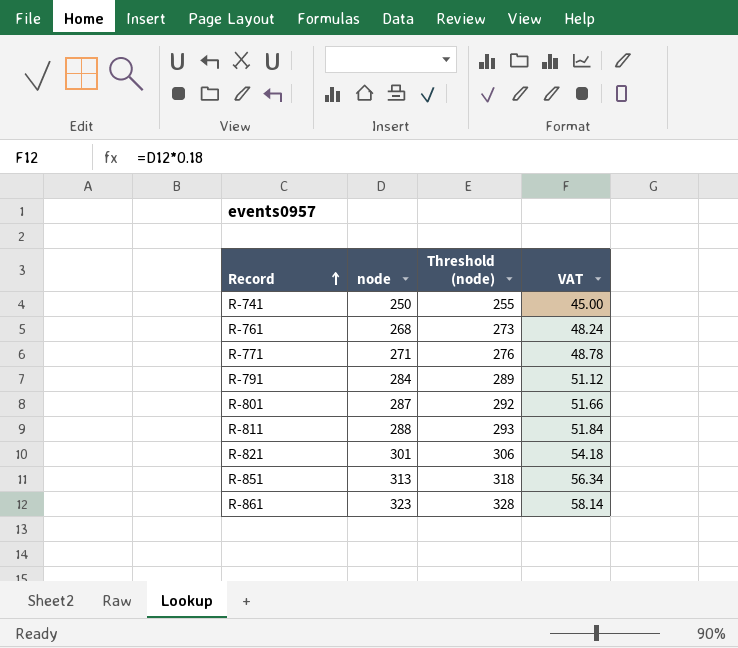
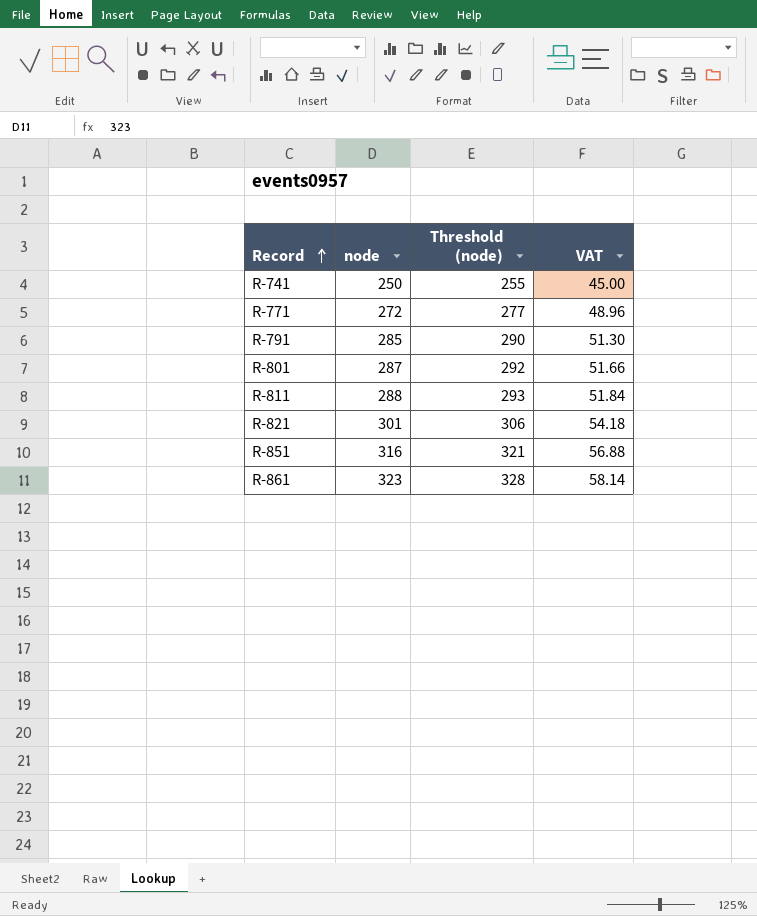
row R-761: 268 | 273 | 48.24 -> none
R-771 | node: 271 -> 272
R-771 | Threshold (node): 276 -> 277
R-771 | VAT: 48.78 -> 48.96
R-791 | node: 284 -> 285
R-791 | Threshold (node): 289 -> 290
R-791 | VAT: 51.12 -> 51.30
R-851 | node: 313 -> 316
R-851 | Threshold (node): 318 -> 321
R-851 | VAT: 56.34 -> 56.88

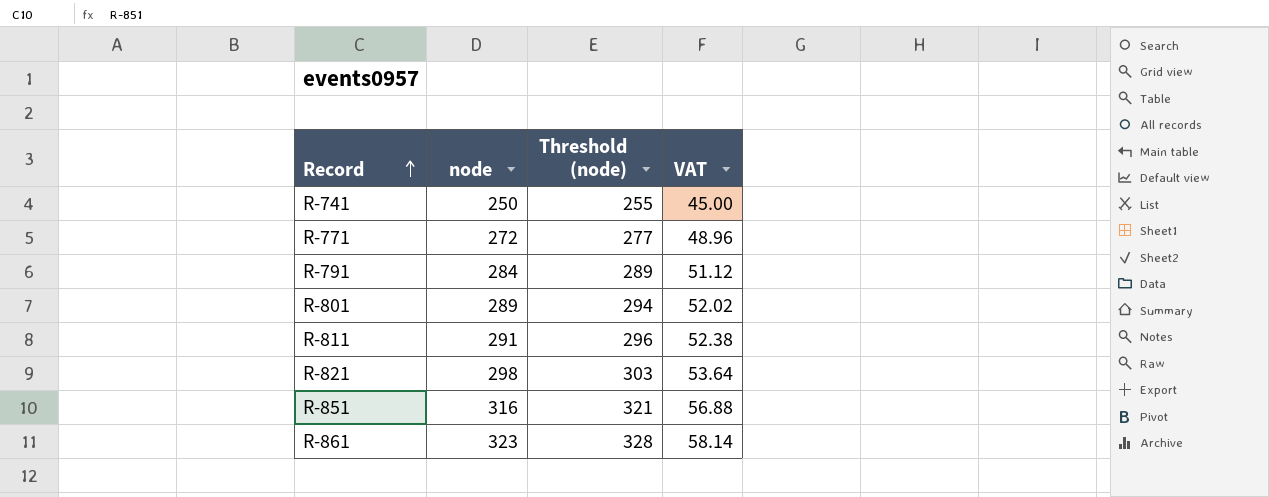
R-791 | node: 285 -> 284
R-791 | Threshold (node): 290 -> 289
R-791 | VAT: 51.30 -> 51.12
R-801 | node: 287 -> 289
R-801 | Threshold (node): 292 -> 294
R-801 | VAT: 51.66 -> 52.02
R-811 | node: 288 -> 291
R-811 | Threshold (node): 293 -> 296
R-811 | VAT: 51.84 -> 52.38
R-821 | node: 301 -> 298
R-821 | Threshold (node): 306 -> 303
R-821 | VAT: 54.18 -> 53.64

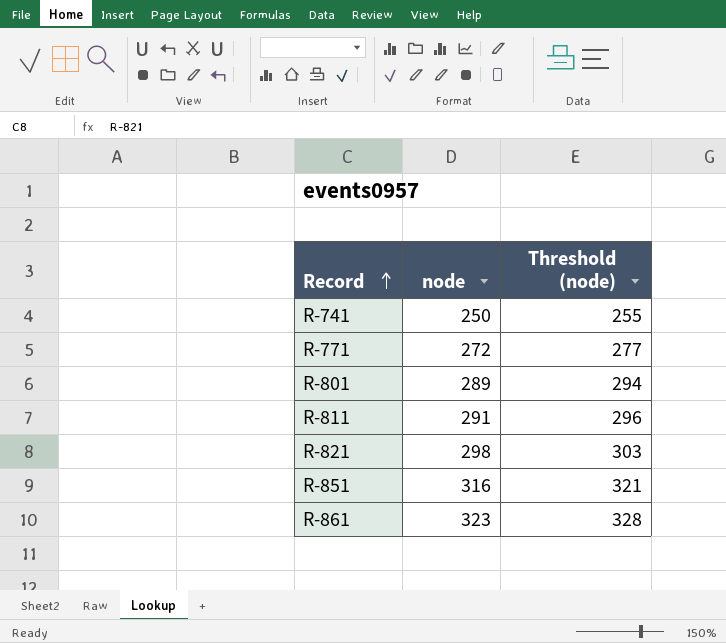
column VAT | formula: [node] * 0.18 -> none
row R-791: 284 | 289 | 51.12 -> none

